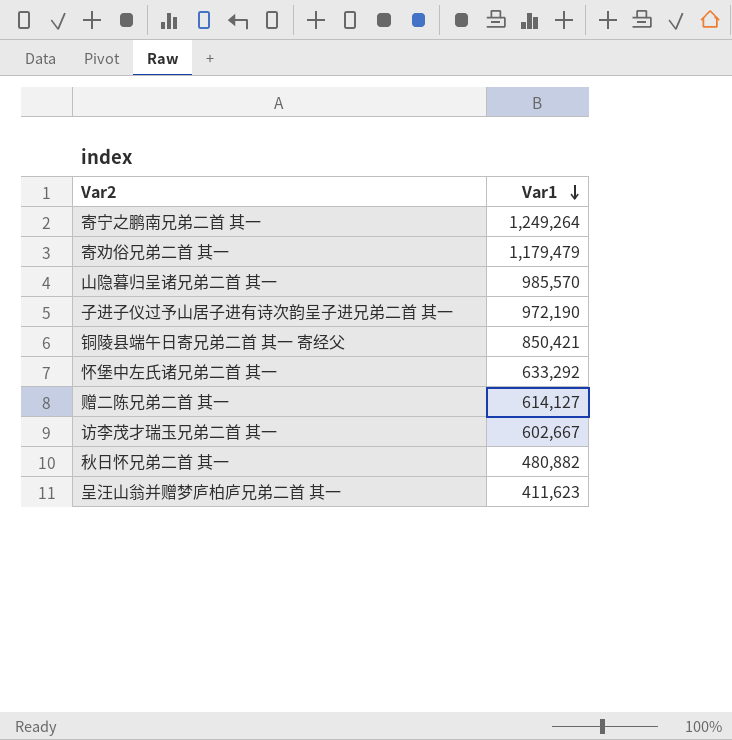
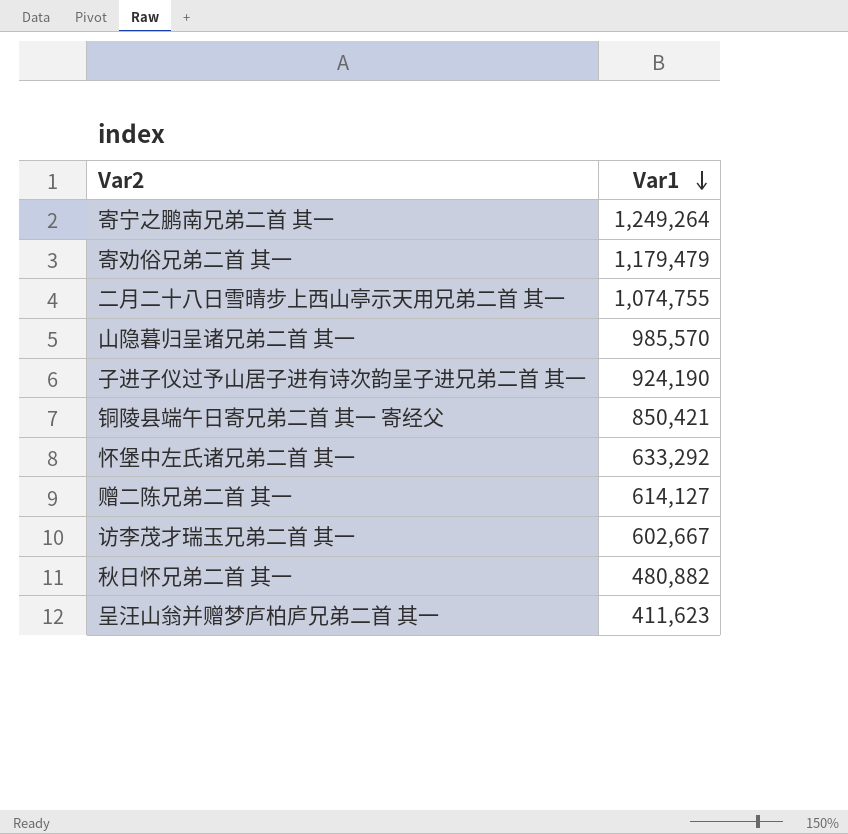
row 二月二十八日雪晴步上西山亭示天用兄弟二首 其一: none -> 1,074,755
子进子仪过予山居子进有诗次韵呈子进兄弟二首 其一 | Var1: 972,190 -> 924,190

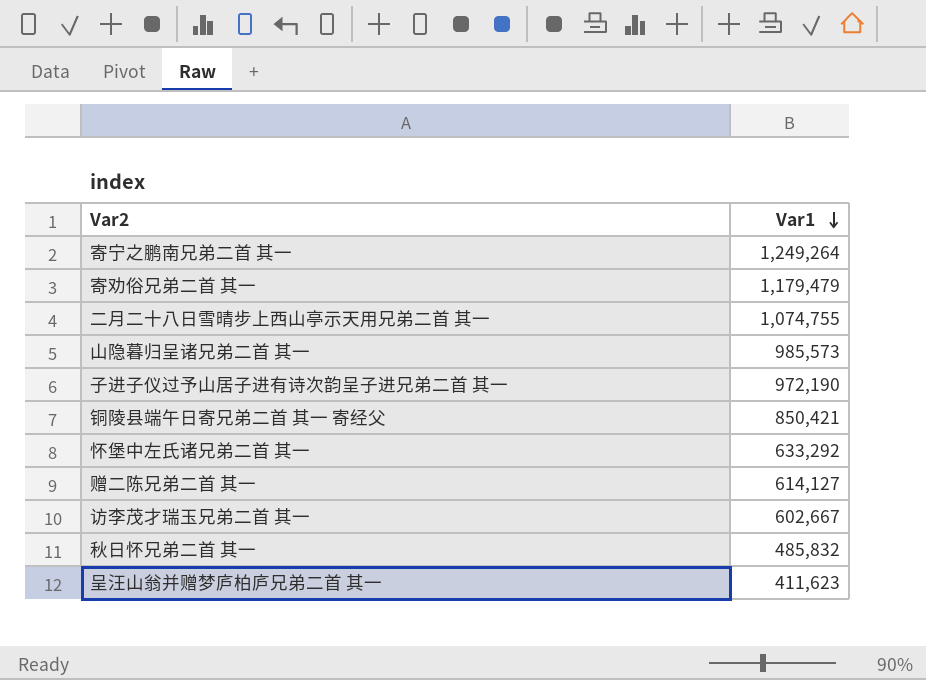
山隐暮归呈诸兄弟二首 其一 | Var1: 985,570 -> 985,573
子进子仪过予山居子进有诗次韵呈子进兄弟二首 其一 | Var1: 924,190 -> 972,190
秋日怀兄弟二首 其一 | Var1: 480,882 -> 485,832

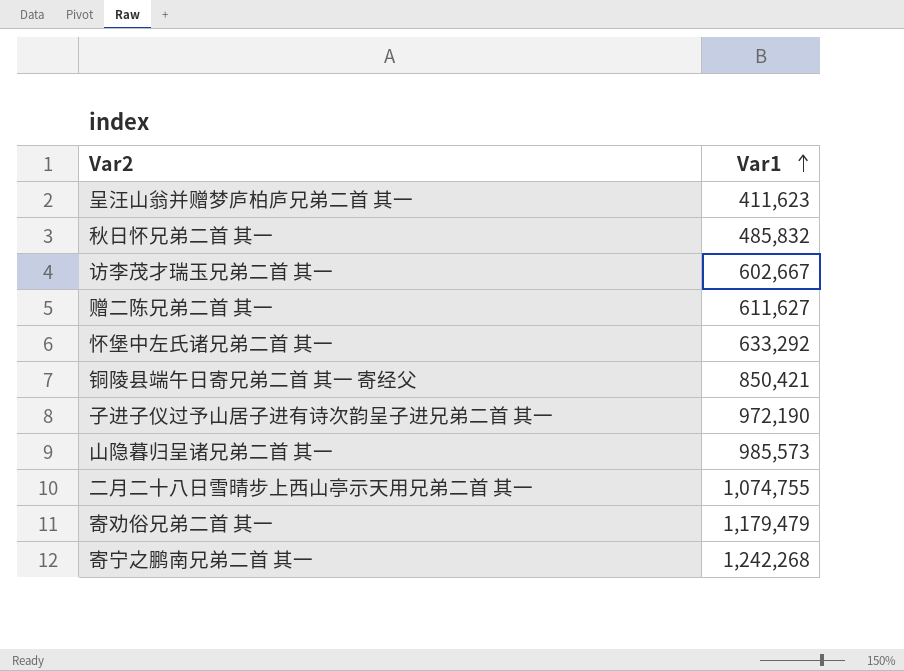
row order: Var1 descending -> Var1 ascending
赠二陈兄弟二首 其一 | Var1: 614,127 -> 611,627
寄宁之鹏南兄弟二首 其一 | Var1: 1,249,264 -> 1,242,268

